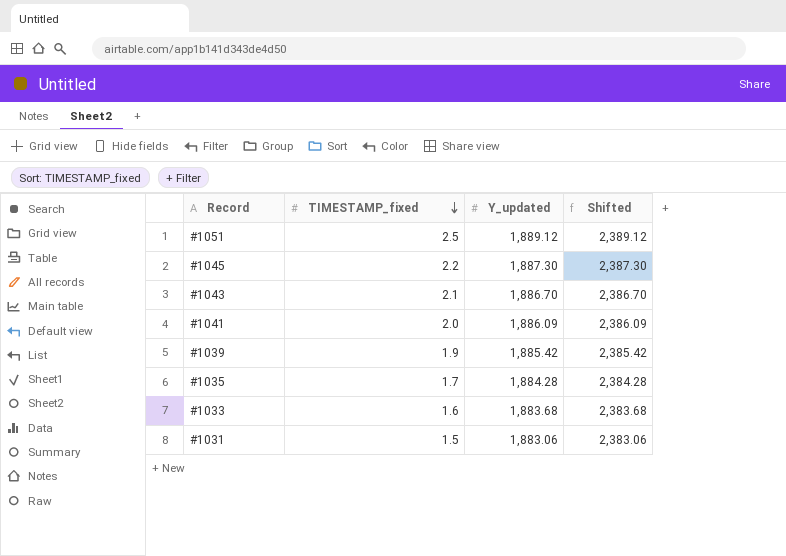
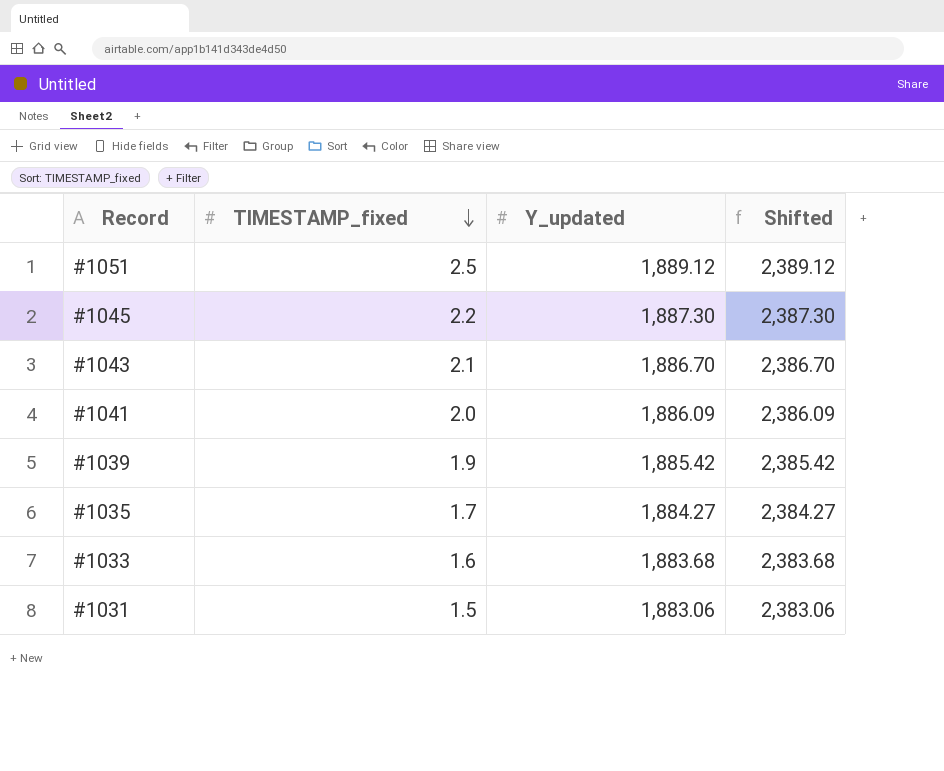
#1035 | Y_updated: 1,884.28 -> 1,884.27
#1035 | Shifted: 2,384.28 -> 2,384.27

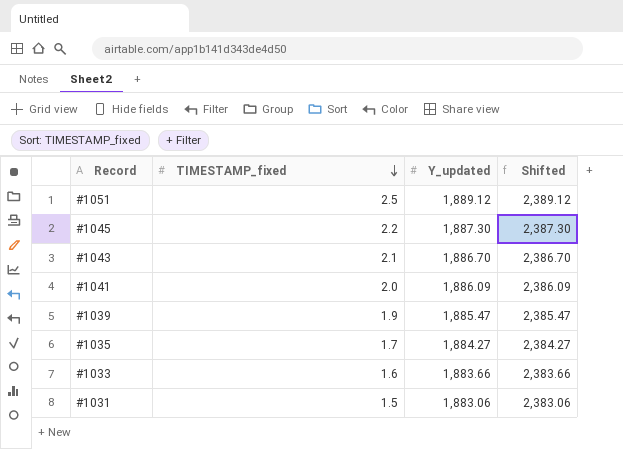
#1039 | Y_updated: 1,885.42 -> 1,885.47
#1039 | Shifted: 2,385.42 -> 2,385.47
#1033 | Y_updated: 1,883.68 -> 1,883.66
#1033 | Shifted: 2,383.68 -> 2,383.66

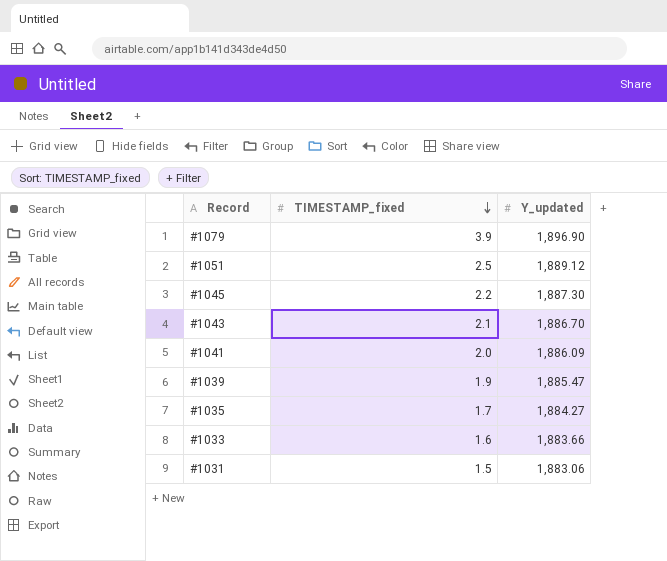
column Shifted | formula: [Y_updated] + 500 -> none
row #1079: none -> 3.9 | 1,896.90

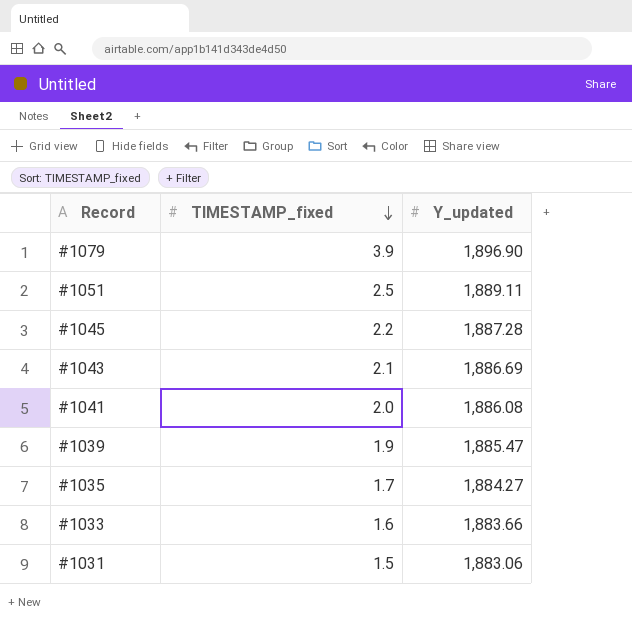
#1051 | Y_updated: 1,889.12 -> 1,889.11
#1045 | Y_updated: 1,887.30 -> 1,887.28
#1043 | Y_updated: 1,886.70 -> 1,886.69
#1041 | Y_updated: 1,886.09 -> 1,886.08

